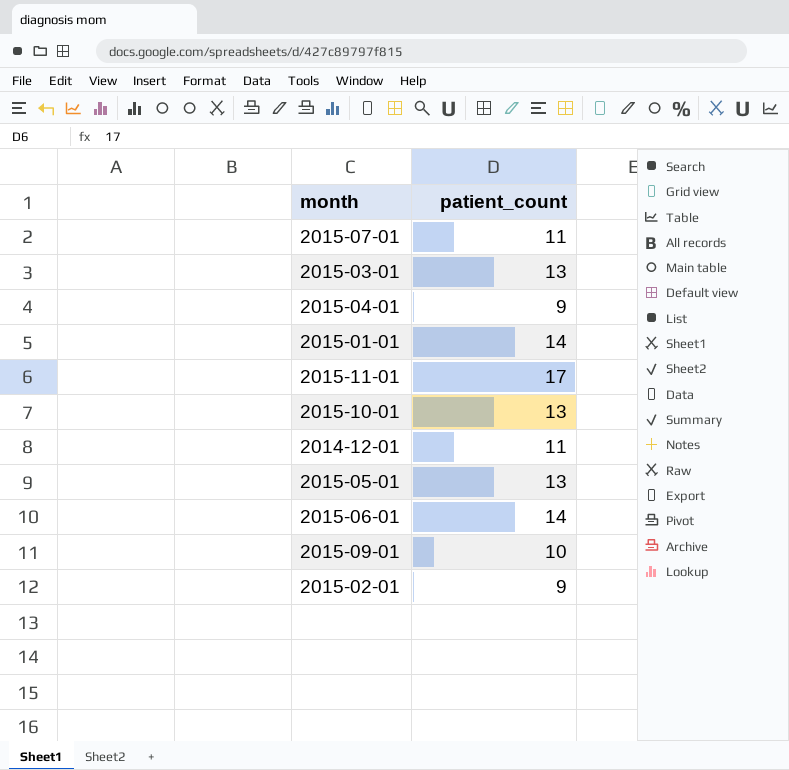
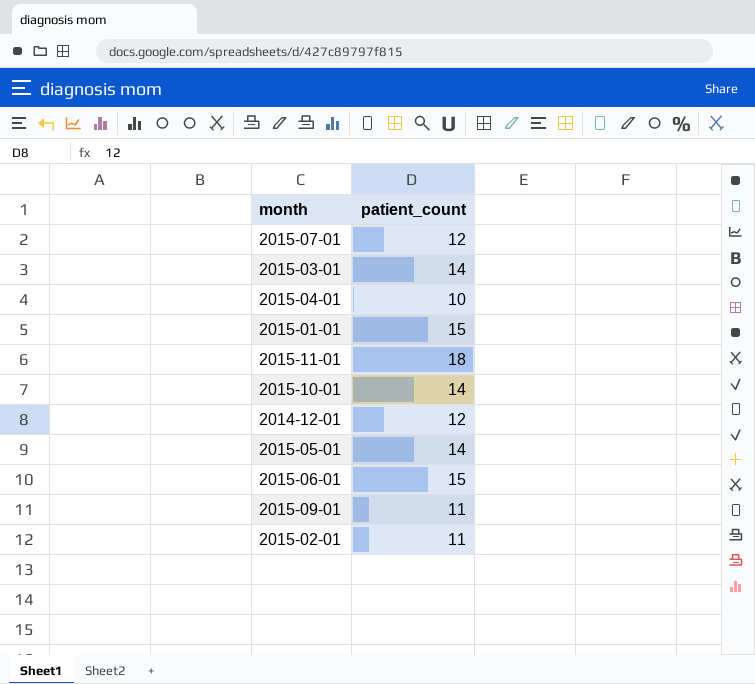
2015-07-01 | patient_count: 11 -> 12
2015-03-01 | patient_count: 13 -> 14
2015-04-01 | patient_count: 9 -> 10
2015-01-01 | patient_count: 14 -> 15
2015-11-01 | patient_count: 17 -> 18
2015-10-01 | patient_count: 13 -> 14
2014-12-01 | patient_count: 11 -> 12
2015-05-01 | patient_count: 13 -> 14
2015-06-01 | patient_count: 14 -> 15
2015-09-01 | patient_count: 10 -> 11
2015-02-01 | patient_count: 9 -> 11

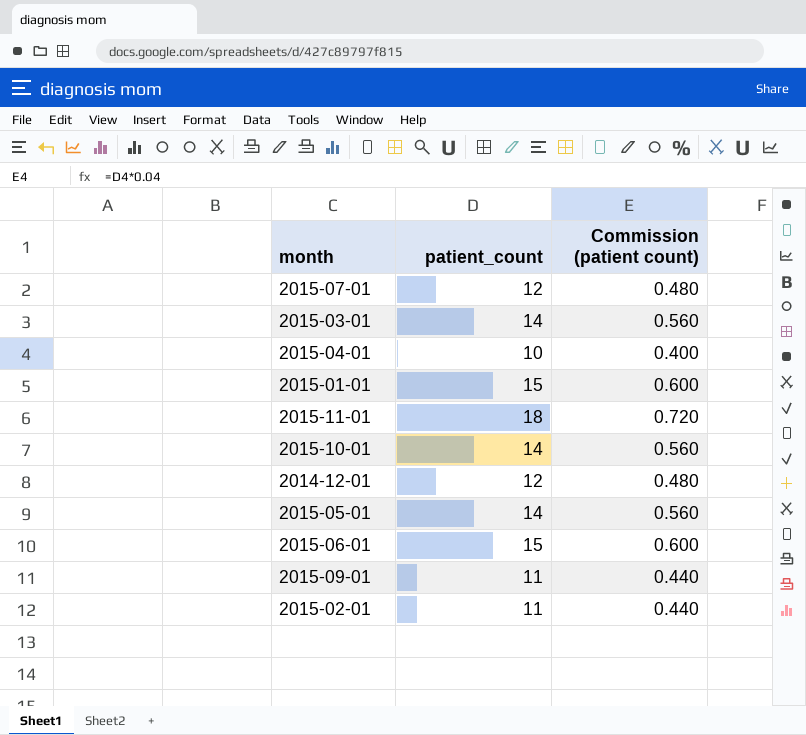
column Commission (patient count) | formula: none -> [patient_count] * 0.04

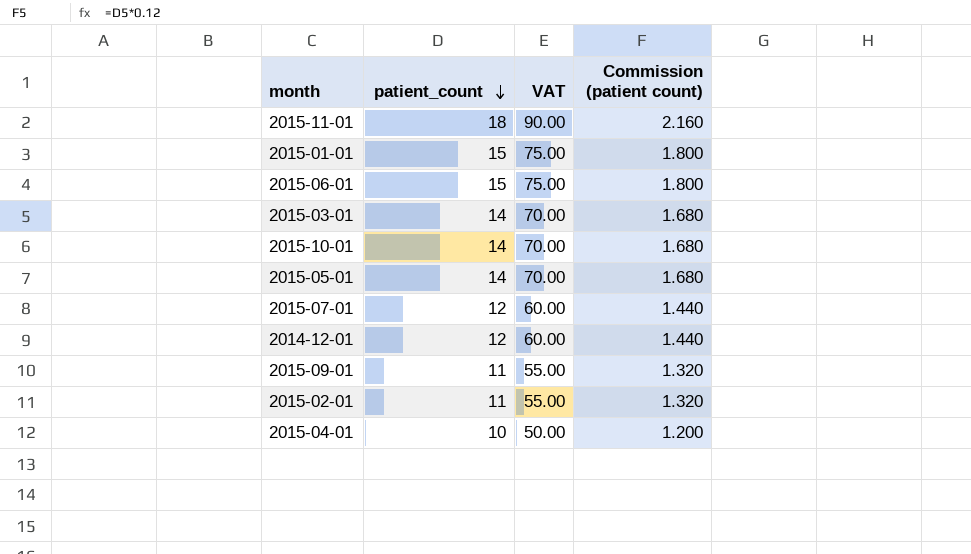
row order: none -> patient_count descending
column VAT | formula: none -> [patient_count] * 5
column Commission (patient count) | formula: [patient_count] * 0.04 -> [patient_count] * 0.12

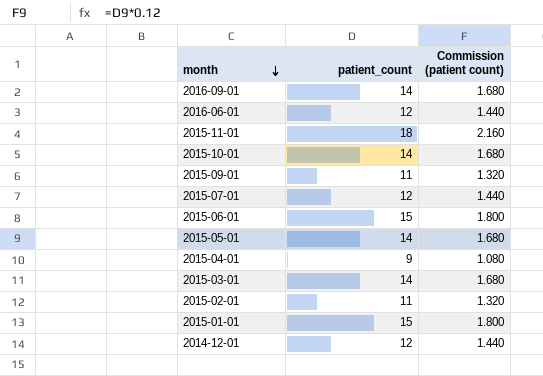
row order: patient_count descending -> month descending
column VAT | formula: [patient_count] * 5 -> none
row 2016-09-01: none -> 14 | 1.680
row 2016-06-01: none -> 12 | 1.440
2015-04-01 | patient_count: 10 -> 9
2015-04-01 | Commission (patient count): 1.200 -> 1.080

